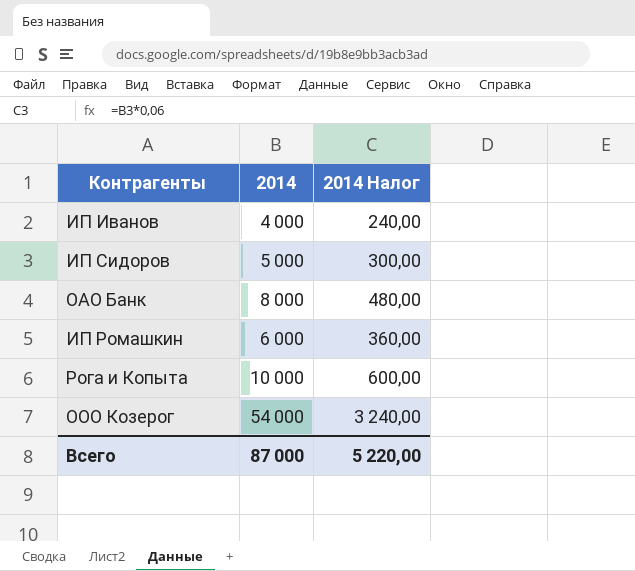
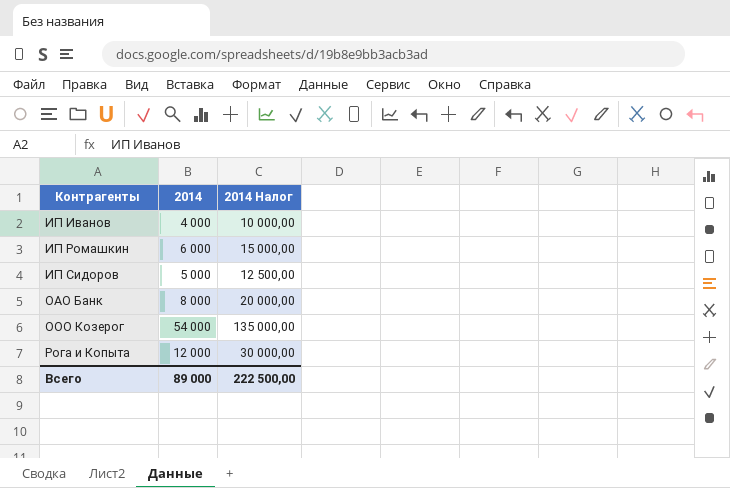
row order: none -> Контрагенты ascending
column 2014 Налог | formula: [2014] * 0,06 -> [2014] * 2,5
Рога и Копыта | 2014: 10 000 -> 12 000
Всего | 2014: 87 000 -> 89 000
Всего | 2014 Налог: 5 220,00 -> 222 500,00

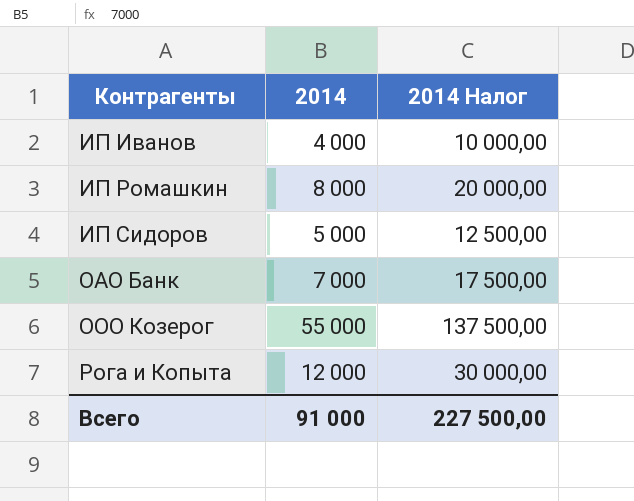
ИП Ромашкин | 2014: 6 000 -> 8 000
ИП Ромашкин | 2014 Налог: 15 000,00 -> 20 000,00
ОАО Банк | 2014: 8 000 -> 7 000
ОАО Банк | 2014 Налог: 20 000,00 -> 17 500,00
ООО Козерог | 2014: 54 000 -> 55 000
ООО Козерог | 2014 Налог: 135 000,00 -> 137 500,00
Всего | 2014: 89 000 -> 91 000
Всего | 2014 Налог: 222 500,00 -> 227 500,00

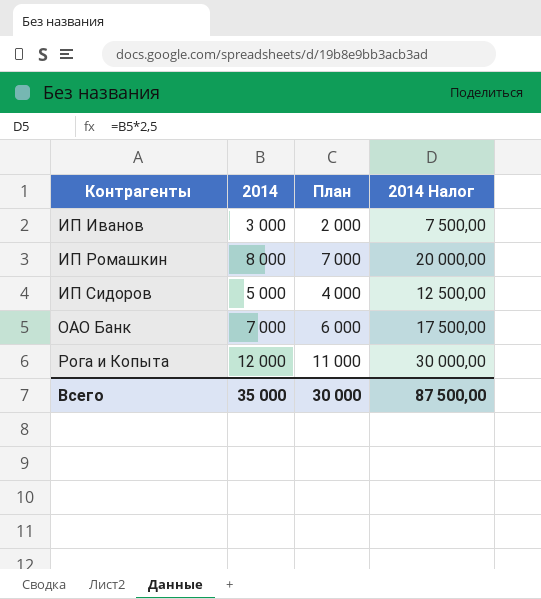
column План | formula: none -> [2014] - 1000
row ООО Козерог: 55 000 | 137 500,00 -> none
ИП Иванов | 2014: 4 000 -> 3 000
ИП Иванов | 2014 Налог: 10 000,00 -> 7 500,00
Всего | 2014: 91 000 -> 35 000
Всего | 2014 Налог: 227 500,00 -> 87 500,00

